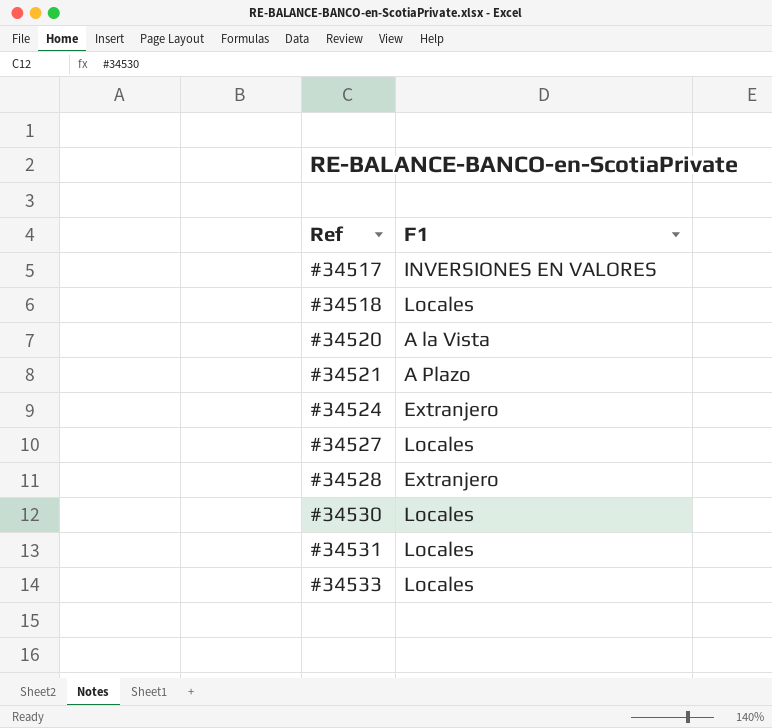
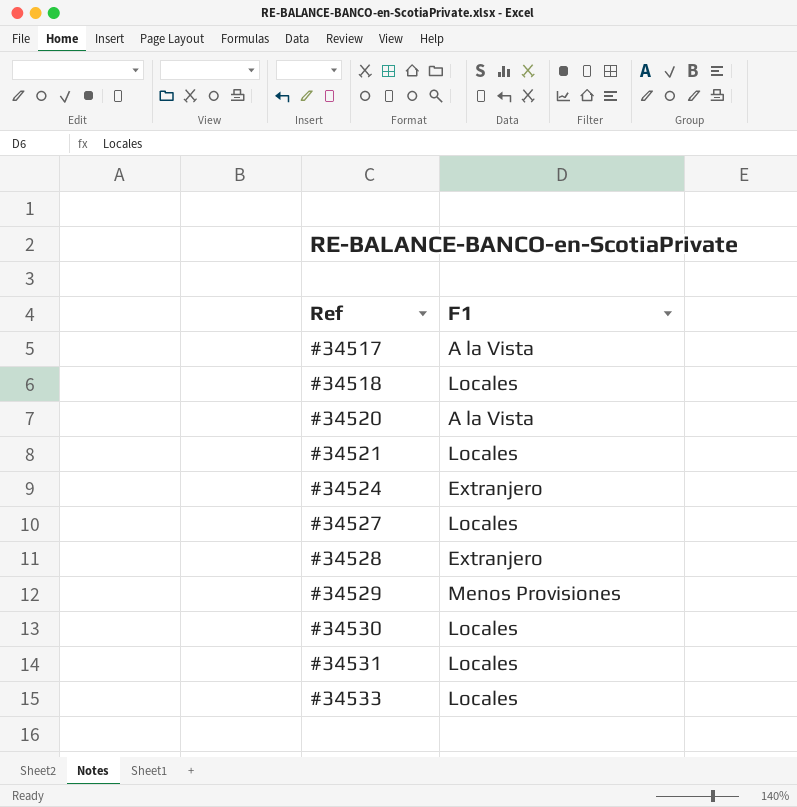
#34517 | F1: INVERSIONES EN VALORES -> A la Vista
#34521 | F1: A Plazo -> Locales
row #34529: none -> Menos Provisiones

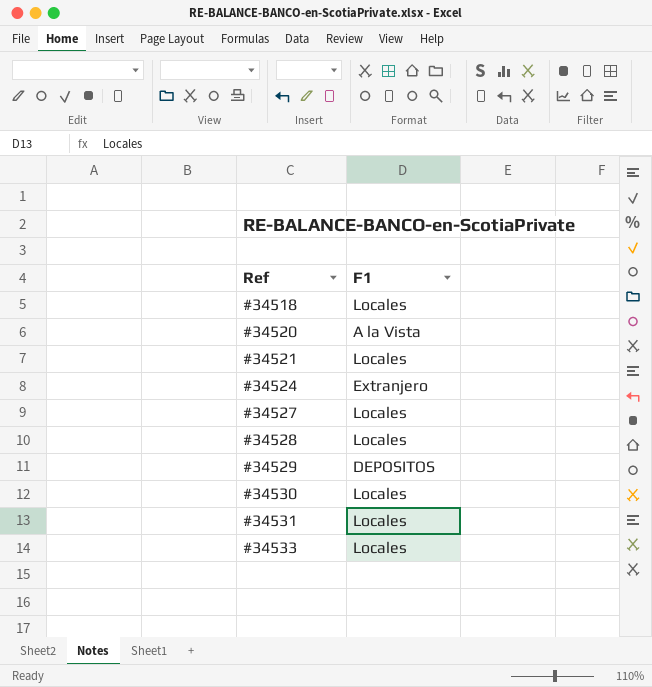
row #34517: A la Vista -> none
#34528 | F1: Extranjero -> Locales
#34529 | F1: Menos Provisiones -> DEPOSITOS

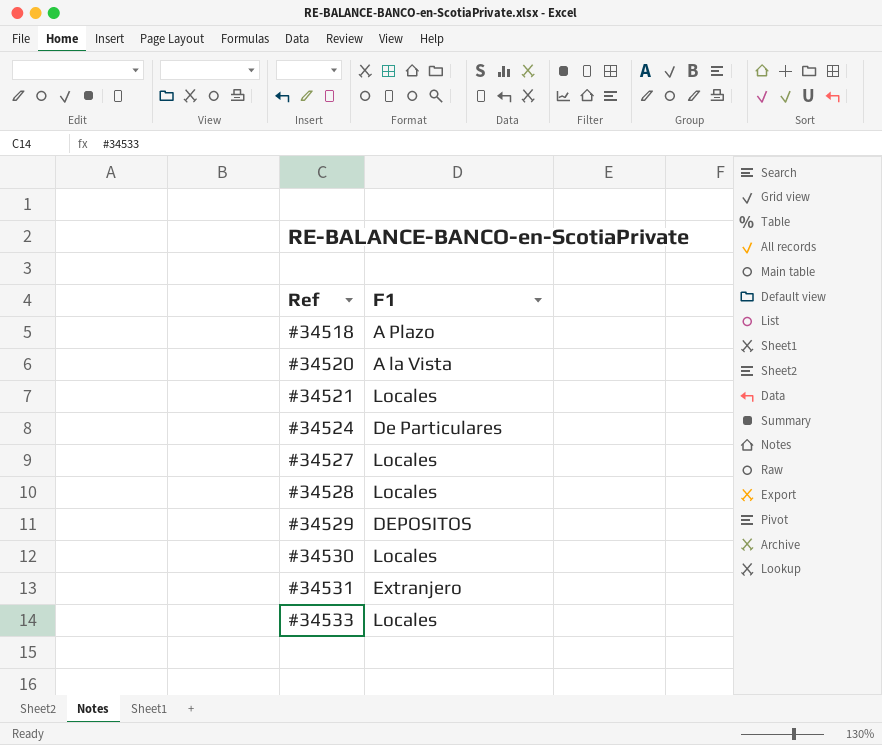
#34518 | F1: Locales -> A Plazo
#34524 | F1: Extranjero -> De Particulares
#34531 | F1: Locales -> Extranjero

